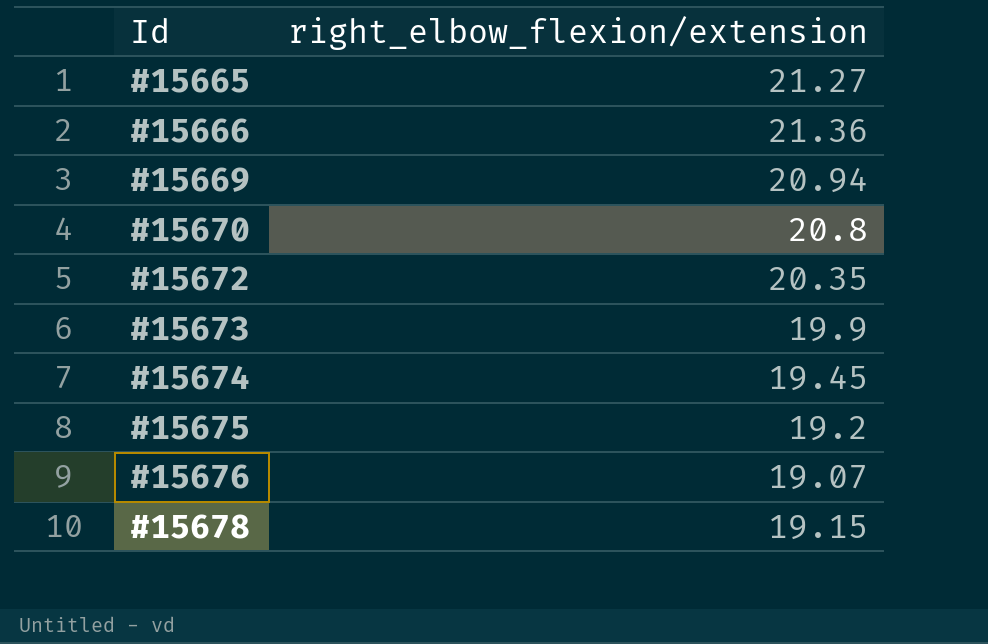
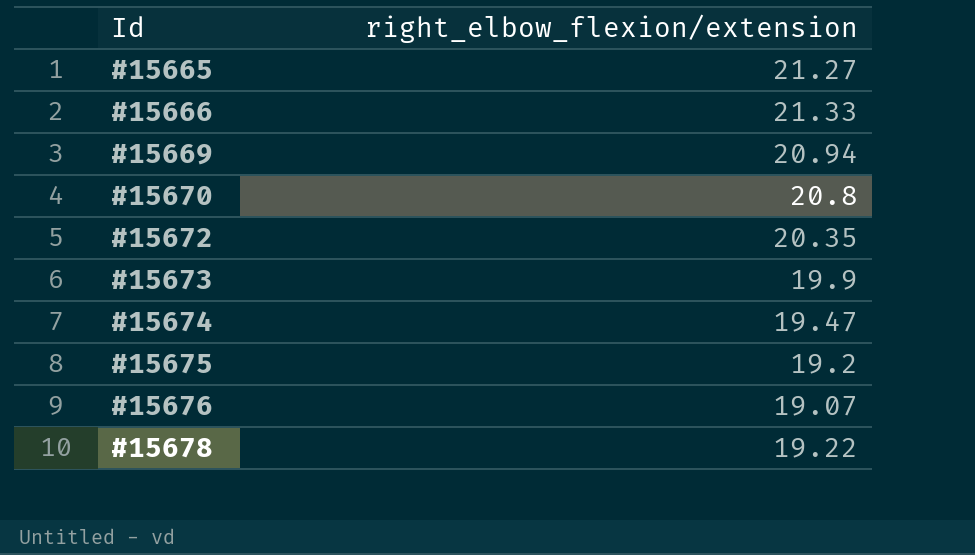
#15666 | right_elbow_flexion/extension: 21.36 -> 21.33
#15674 | right_elbow_flexion/extension: 19.45 -> 19.47
#15678 | right_elbow_flexion/extension: 19.15 -> 19.22

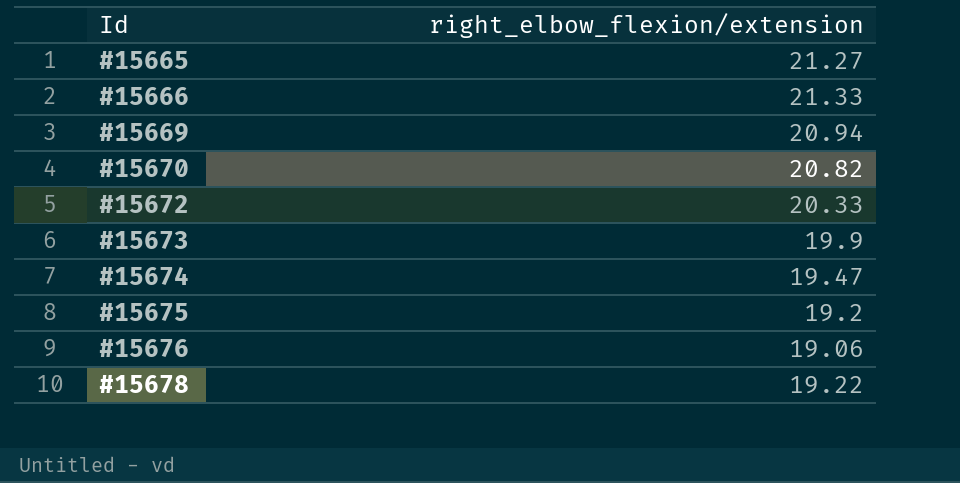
#15670 | right_elbow_flexion/extension: 20.8 -> 20.82
#15672 | right_elbow_flexion/extension: 20.35 -> 20.33
#15676 | right_elbow_flexion/extension: 19.07 -> 19.06

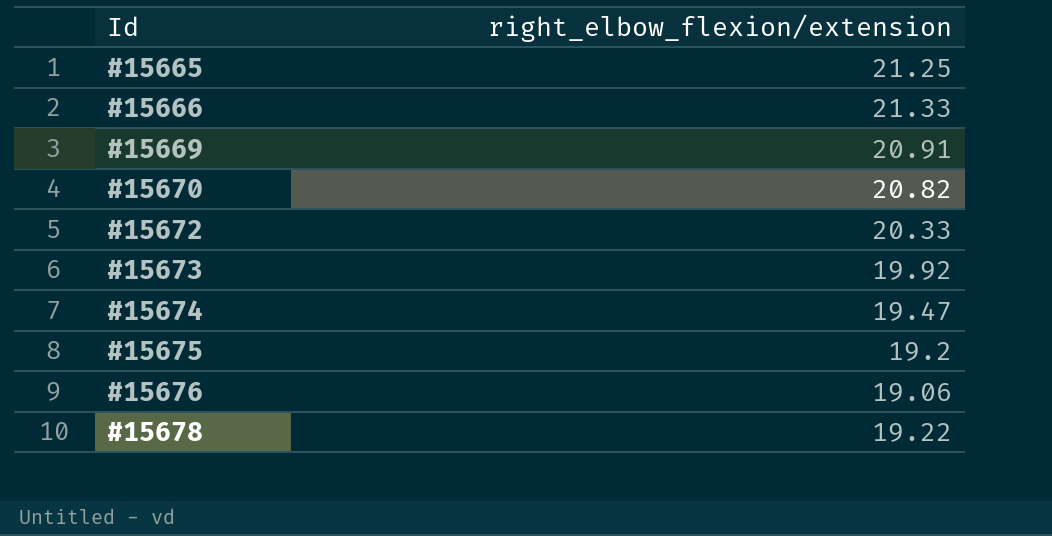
#15665 | right_elbow_flexion/extension: 21.27 -> 21.25
#15669 | right_elbow_flexion/extension: 20.94 -> 20.91
#15673 | right_elbow_flexion/extension: 19.9 -> 19.92

